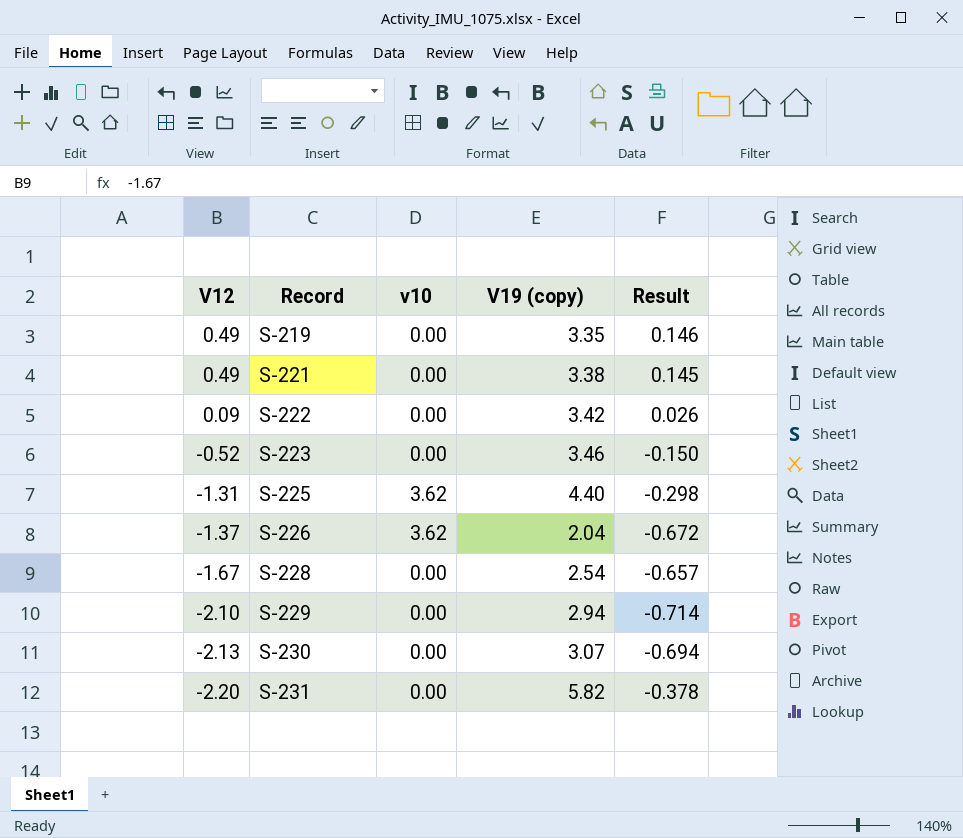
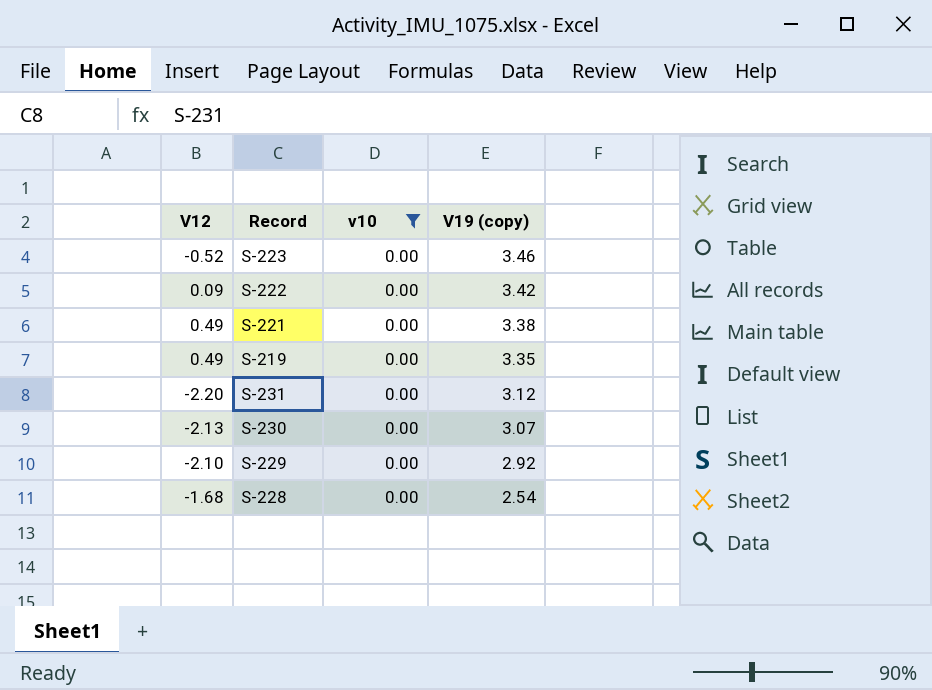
filter: none -> v10 = 0.00
row order: V12 descending -> V19 (copy) descending
column Result | formula: [V12] / [V19 (copy)] -> none
S-231 | V19 (copy): 5.82 -> 3.12
S-229 | V19 (copy): 2.94 -> 2.92
S-228 | V12: -1.67 -> -1.68

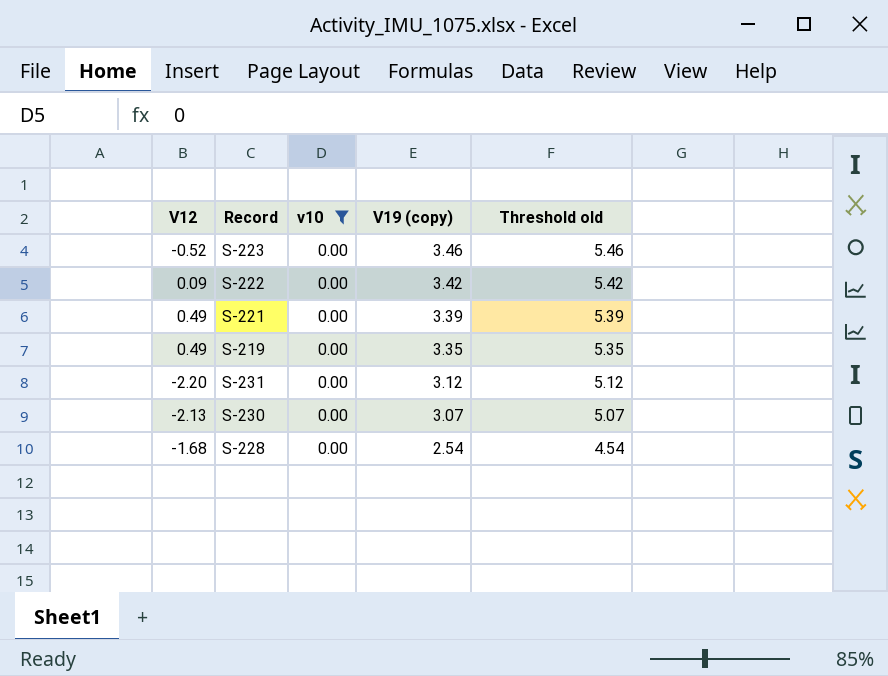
column Threshold old | formula: none -> [V19 (copy)] + 2
row S-229: -2.10 | 0.00 | 2.92 -> none
S-221 | V19 (copy): 3.38 -> 3.39

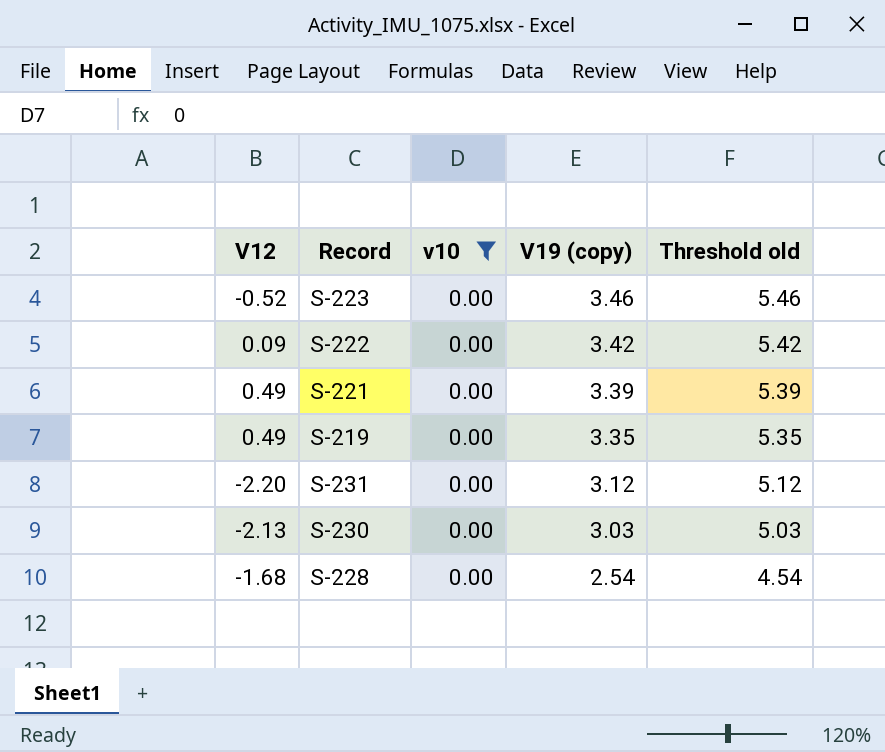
S-230 | V19 (copy): 3.07 -> 3.03
S-230 | Threshold old: 5.07 -> 5.03

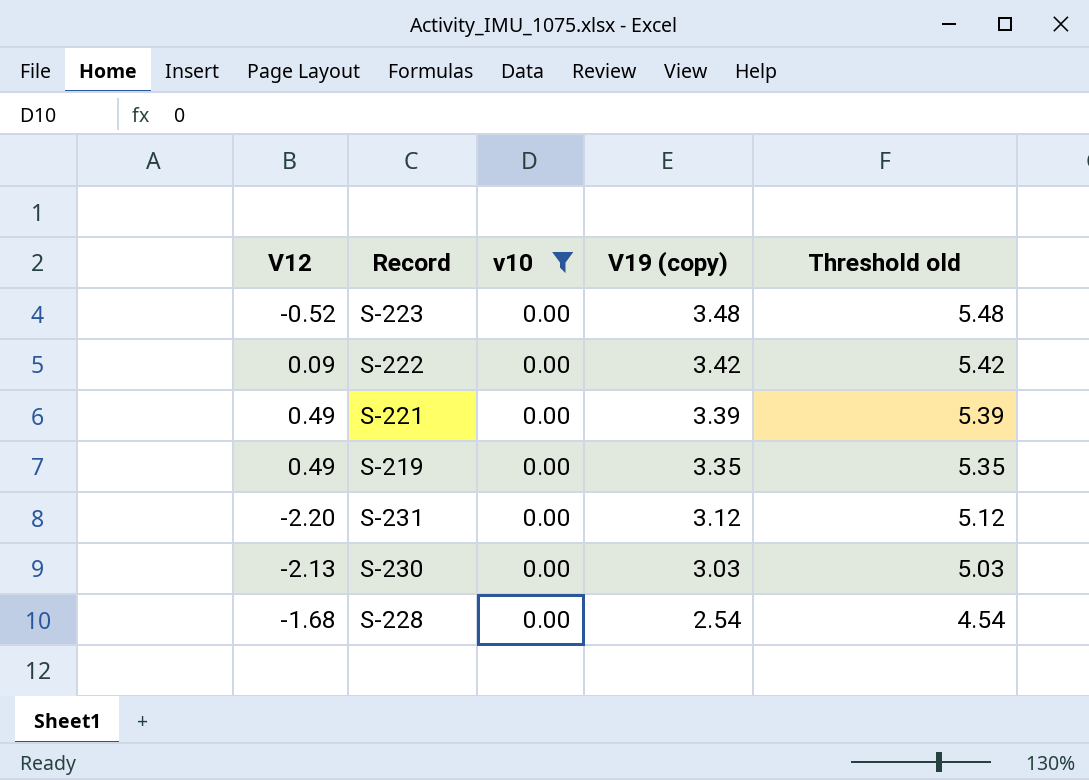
S-223 | V19 (copy): 3.46 -> 3.48
S-223 | Threshold old: 5.46 -> 5.48

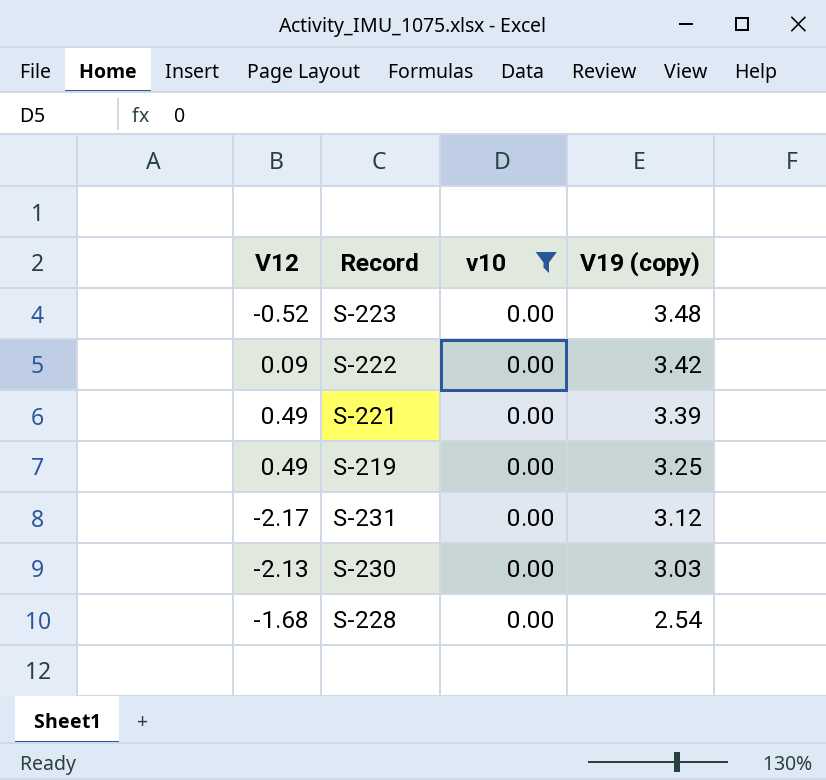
column Threshold old | formula: [V19 (copy)] + 2 -> none
S-219 | V19 (copy): 3.35 -> 3.25
S-231 | V12: -2.20 -> -2.17

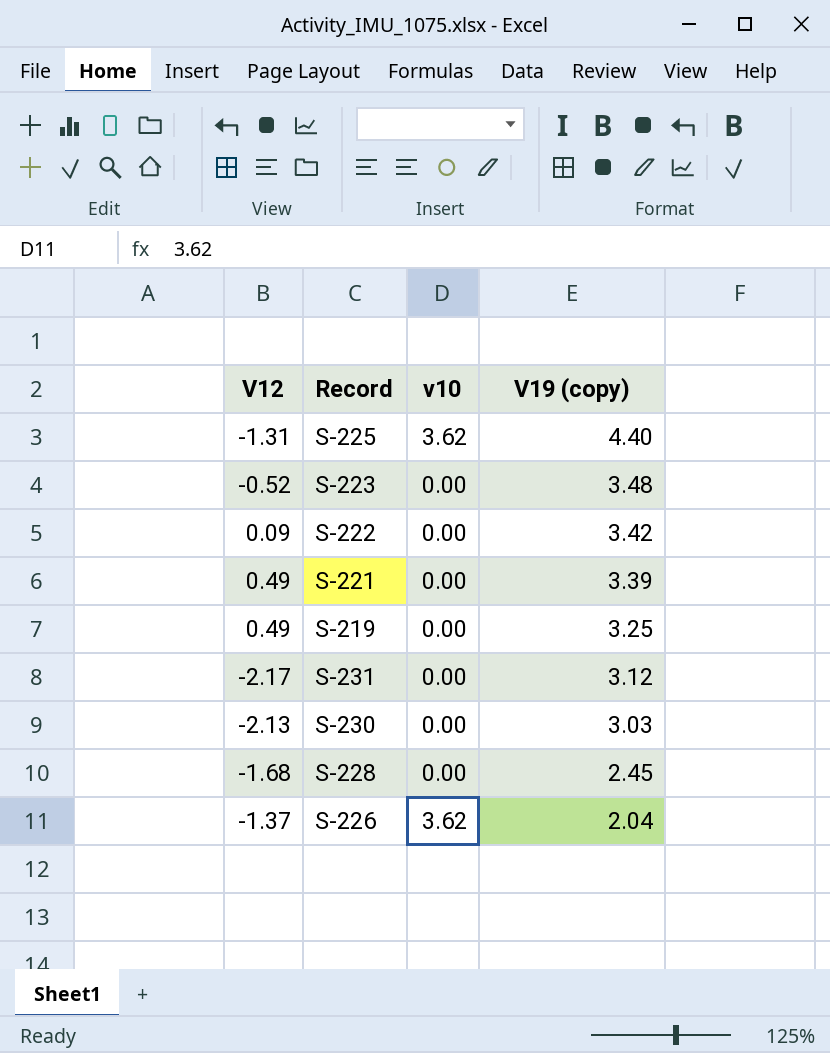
filter: v10 = 0.00 -> none
S-228 | V19 (copy): 2.54 -> 2.45

